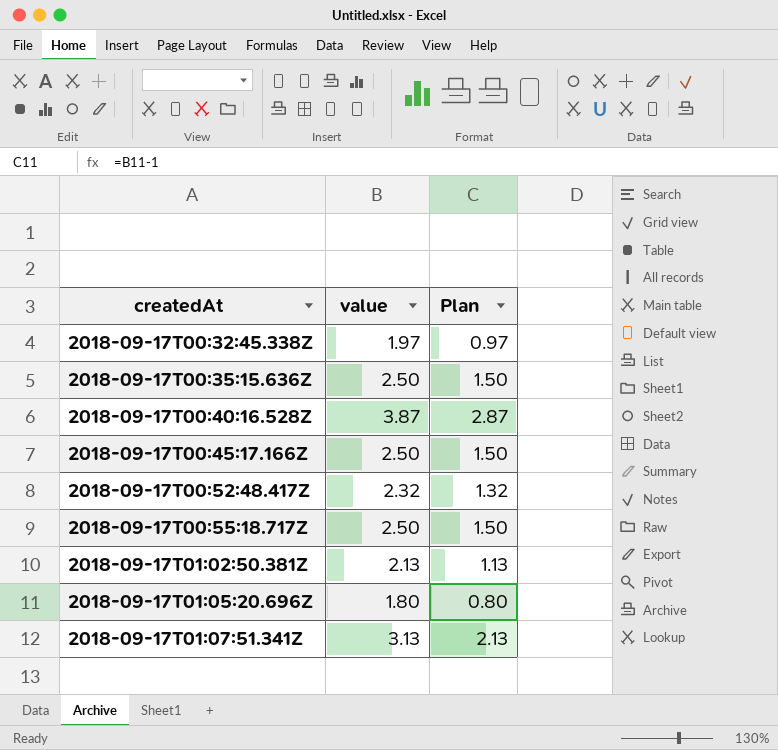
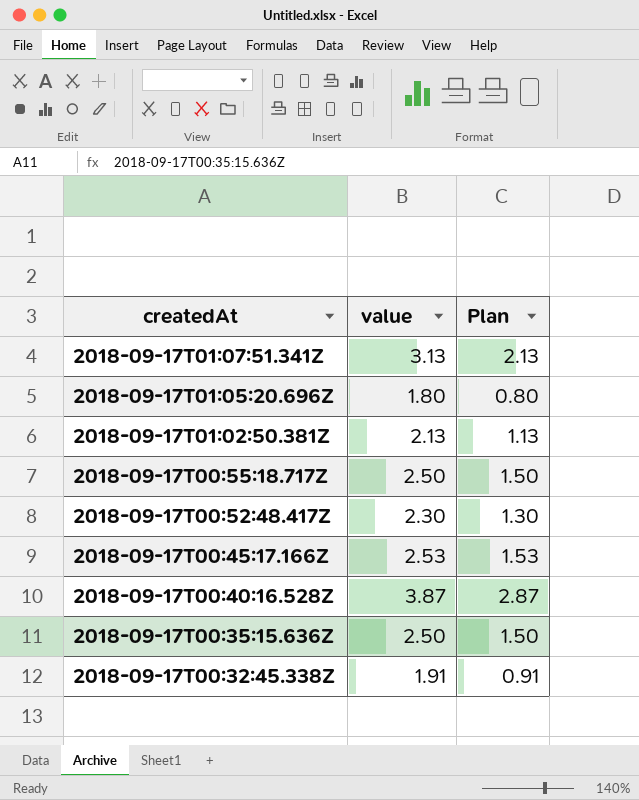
row order: createdAt ascending -> createdAt descending
2018-09-17T00:52:48.417Z | value: 2.32 -> 2.30
2018-09-17T00:52:48.417Z | Plan: 1.32 -> 1.30
2018-09-17T00:45:17.166Z | value: 2.50 -> 2.53
2018-09-17T00:45:17.166Z | Plan: 1.50 -> 1.53
2018-09-17T00:32:45.338Z | value: 1.97 -> 1.91
2018-09-17T00:32:45.338Z | Plan: 0.97 -> 0.91

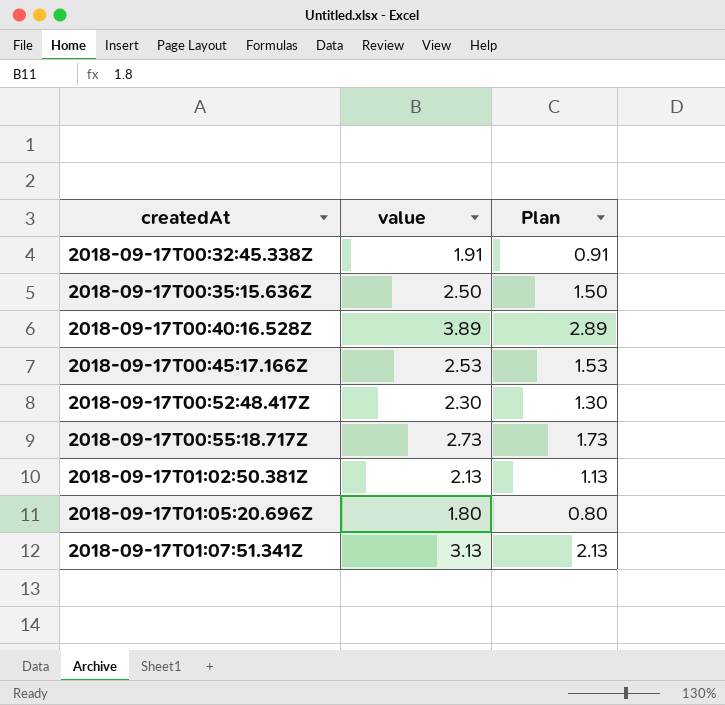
row order: createdAt descending -> createdAt ascending
2018-09-17T00:40:16.528Z | value: 3.87 -> 3.89
2018-09-17T00:40:16.528Z | Plan: 2.87 -> 2.89
2018-09-17T00:55:18.717Z | value: 2.50 -> 2.73
2018-09-17T00:55:18.717Z | Plan: 1.50 -> 1.73

